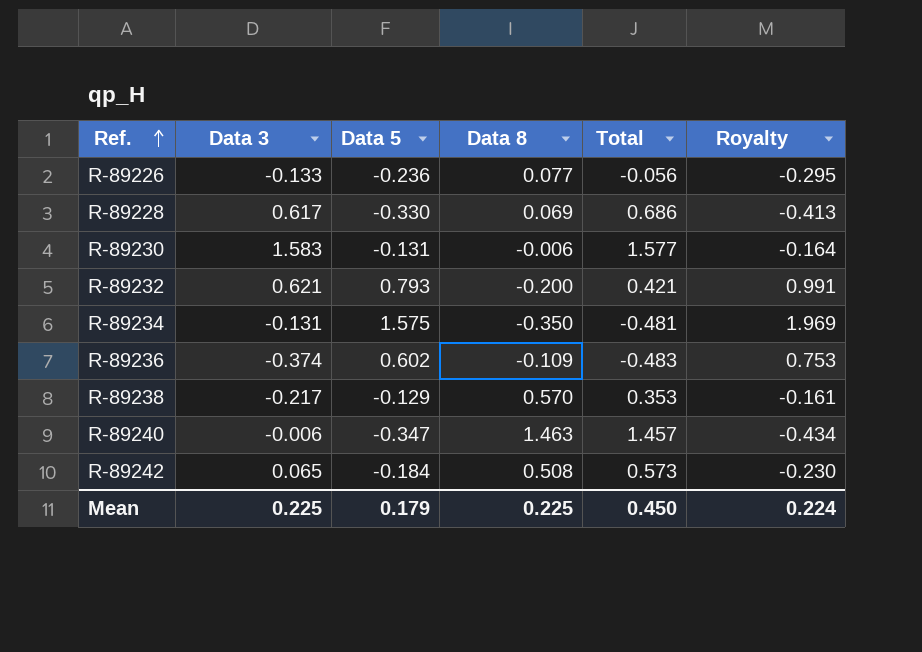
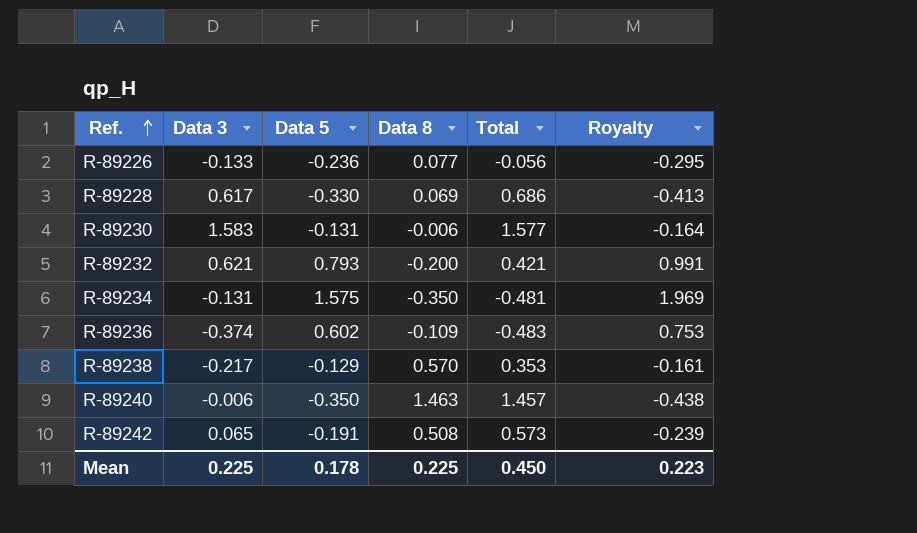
R-89240 | Data 5: -0.347 -> -0.350
R-89240 | Royalty: -0.434 -> -0.438
R-89242 | Data 5: -0.184 -> -0.191
R-89242 | Royalty: -0.230 -> -0.239
Mean | Data 5: 0.179 -> 0.178
Mean | Royalty: 0.224 -> 0.223

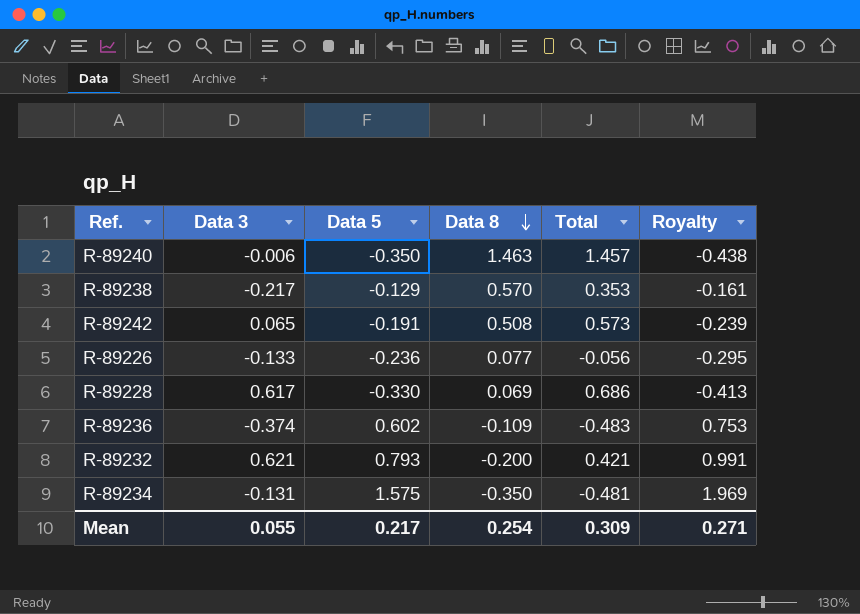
row order: Ref. ascending -> Data 8 descending
row R-89230: 1.583 | -0.131 | -0.006 | 1.577 | -0.164 -> none
Mean | Data 3: 0.225 -> 0.055
Mean | Data 5: 0.178 -> 0.217
Mean | Data 8: 0.225 -> 0.254
Mean | Total: 0.450 -> 0.309
Mean | Royalty: 0.223 -> 0.271

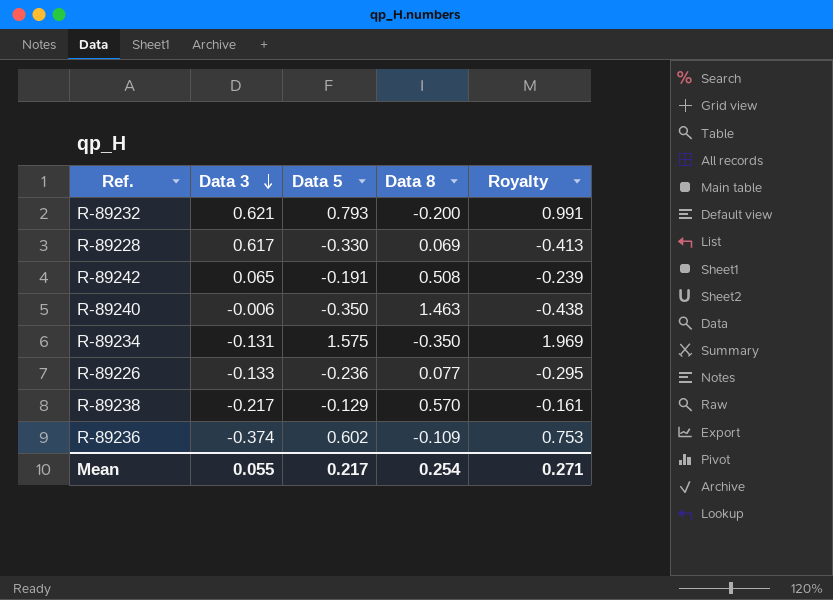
row order: Data 8 descending -> Data 3 descending
column Total | formula: [Data 3] + [Data 8] -> none

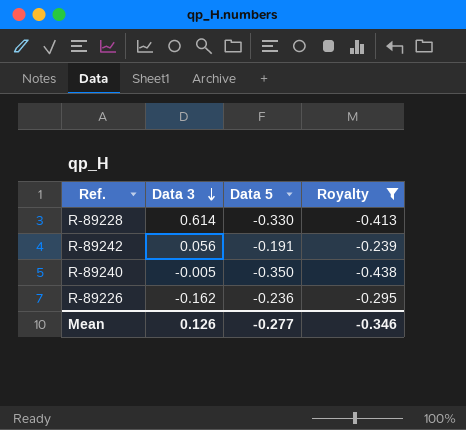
filter: none -> Royalty <= -0.239
column Data 8 | position: 4 -> none
R-89228 | Data 3: 0.617 -> 0.614
R-89242 | Data 3: 0.065 -> 0.056
R-89240 | Data 3: -0.006 -> -0.005
R-89226 | Data 3: -0.133 -> -0.162
Mean | Data 3: 0.055 -> 0.126
Mean | Data 5: 0.217 -> -0.277
Mean | Royalty: 0.271 -> -0.346

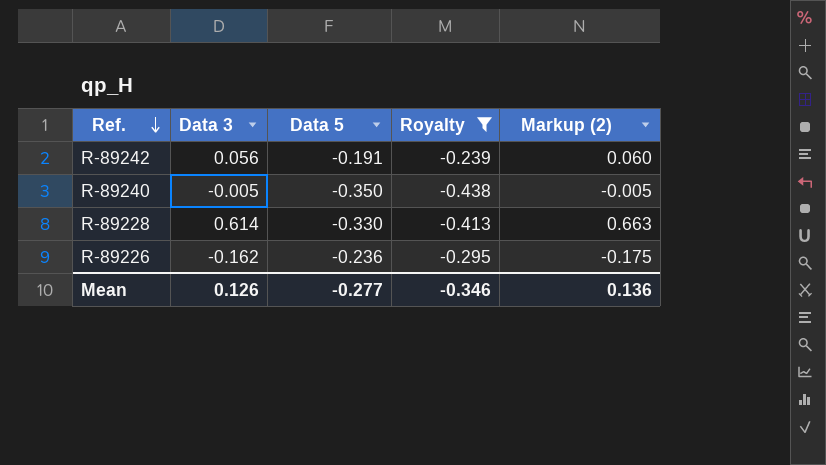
row order: Data 3 descending -> Ref. descending
column Markup (2) | formula: none -> [Data 3] * 1.08

